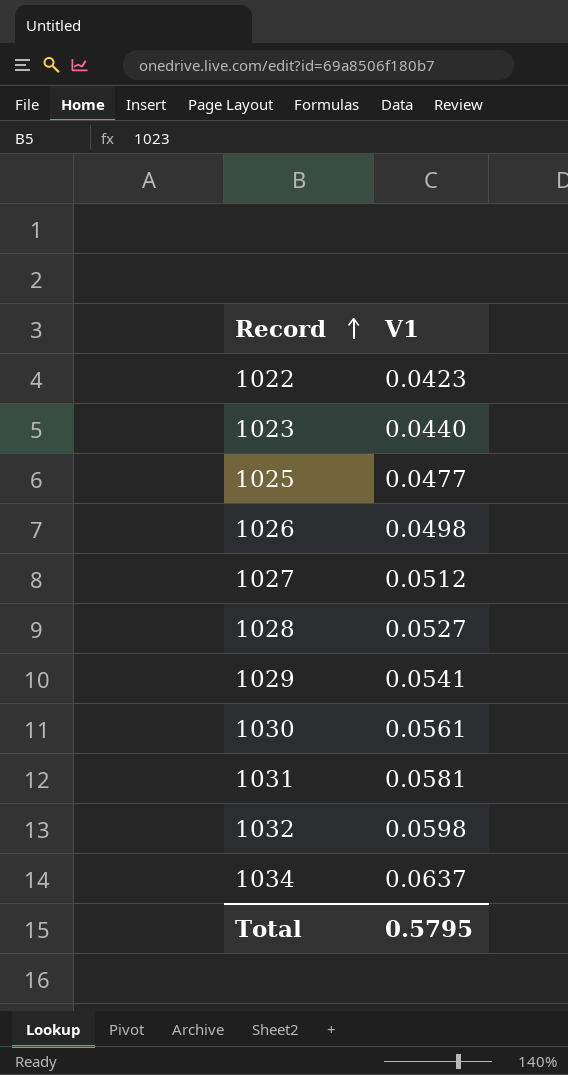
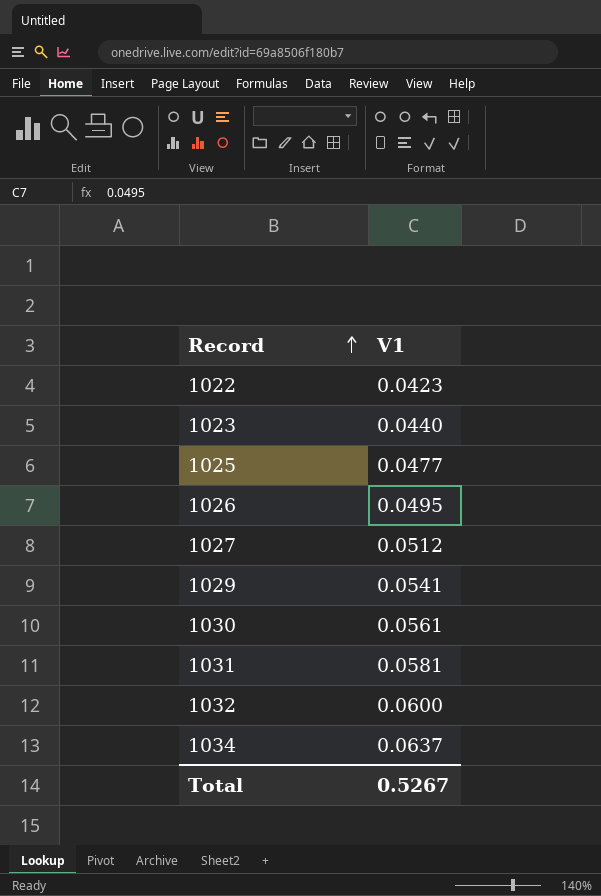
row 1028: 0.0527 -> none
1026 | V1: 0.0498 -> 0.0495
1032 | V1: 0.0598 -> 0.0600
Total | V1: 0.5795 -> 0.5267

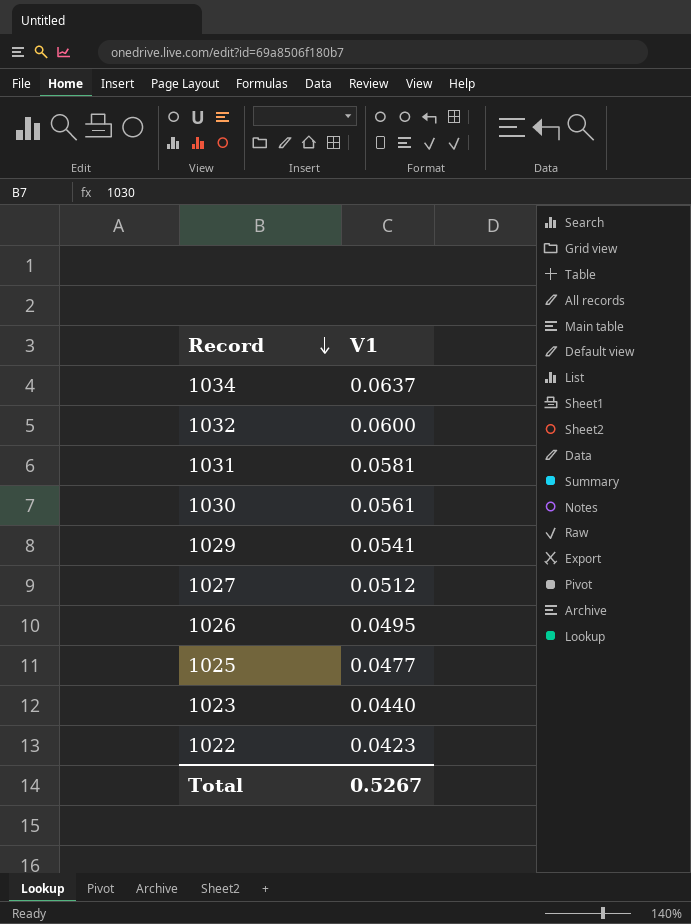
row order: Record ascending -> Record descending

